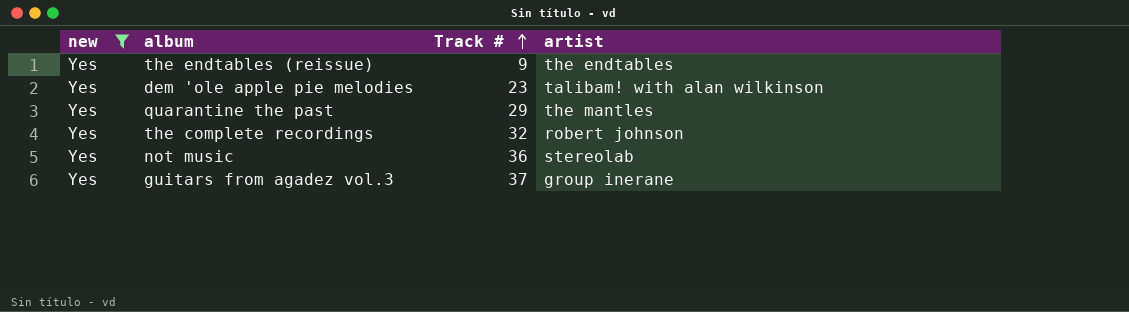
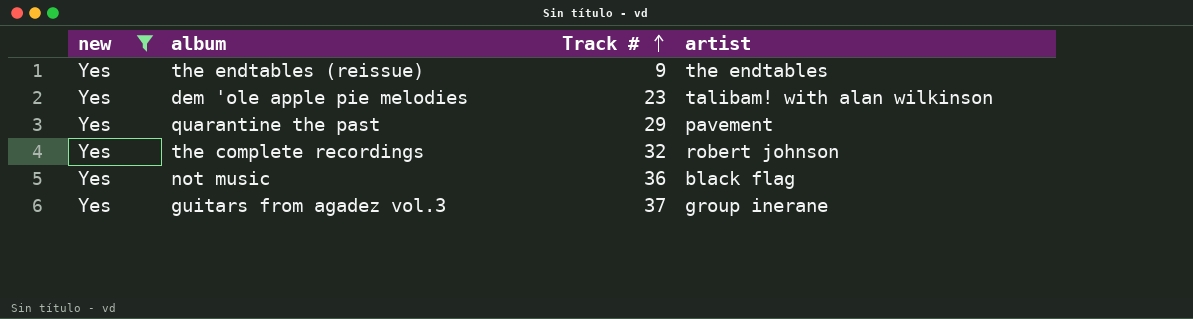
quarantine the past | artist: the mantles -> pavement
not music | artist: stereolab -> black flag

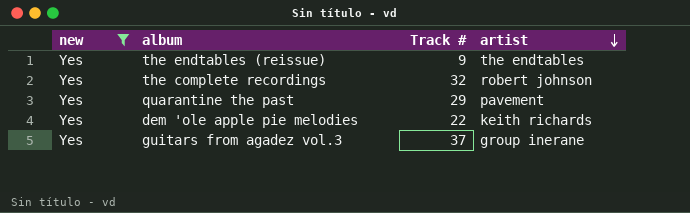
row order: Track # ascending -> artist descending
row not music: Yes | 36 | black flag -> none
dem 'ole apple pie melodies | Track #: 23 -> 22
dem 'ole apple pie melodies | artist: talibam! with alan wilkinson -> keith richards

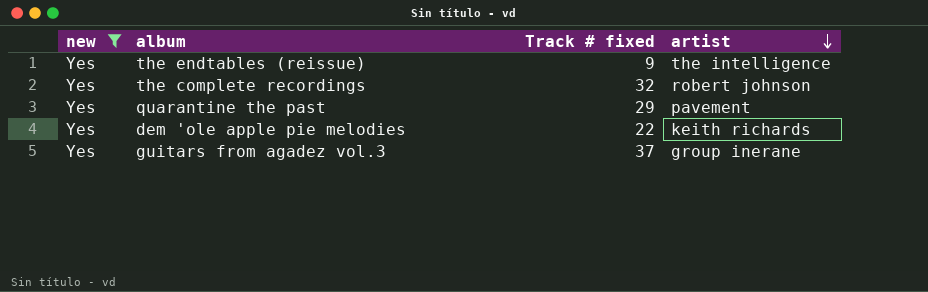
column name: Track # -> Track # fixed
the endtables (reissue) | artist: the endtables -> the intelligence

